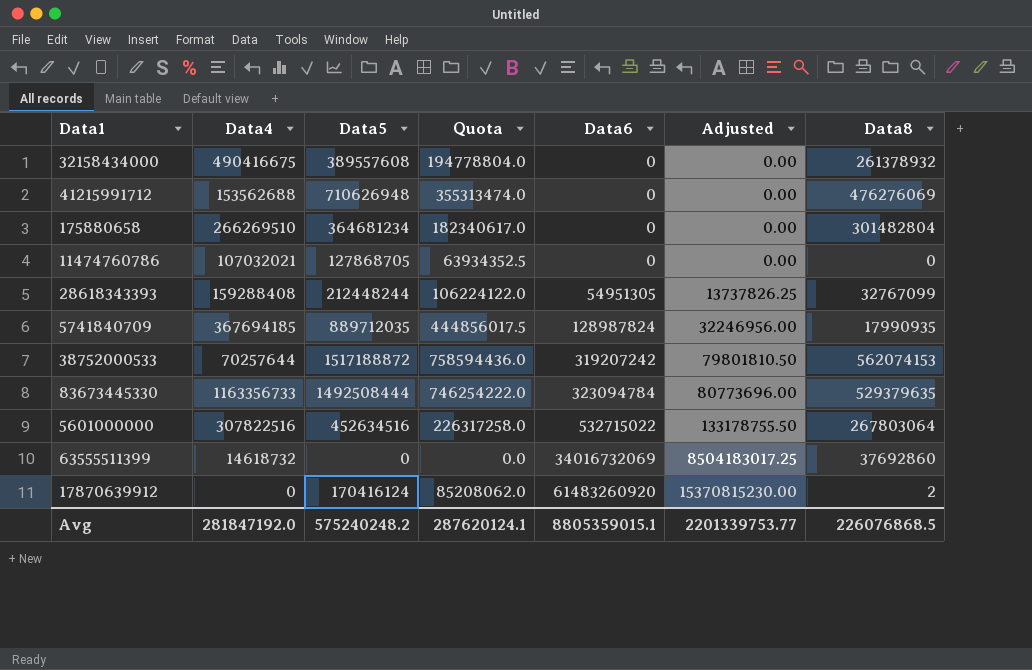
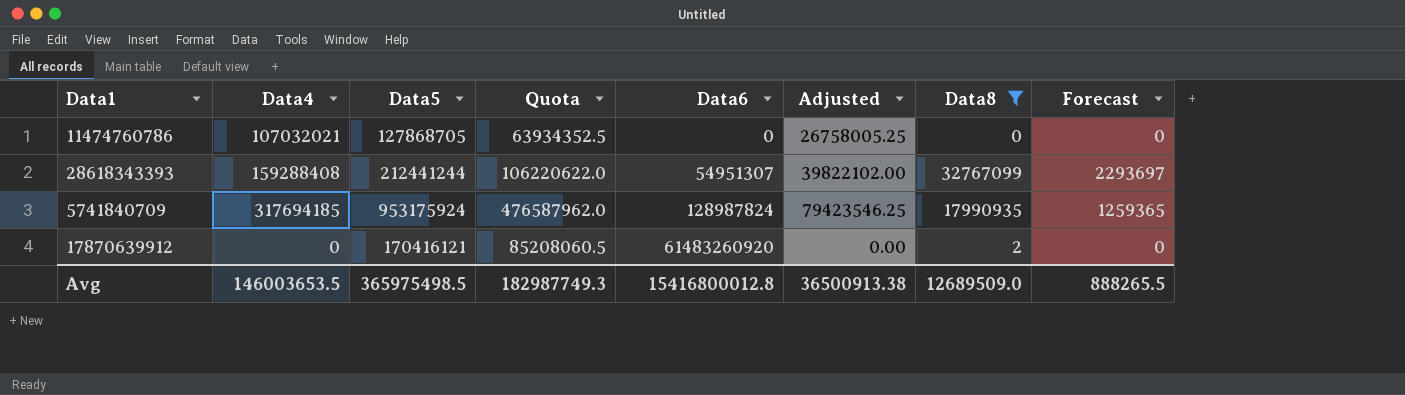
filter: none -> Data8 <= 32767099
column Adjusted | formula: [Data6] * 0.25 -> [Data4] * 0.25
column Forecast | formula: none -> [Data8] * 0.07
28618343393 | Data5: 212448244 -> 212441244
28618343393 | Quota: 106224122.0 -> 106220622.0
28618343393 | Data6: 54951305 -> 54951307
5741840709 | Data4: 367694185 -> 317694185
5741840709 | Data5: 889712035 -> 953175924
5741840709 | Quota: 444856017.5 -> 476587962.0
17870639912 | Data5: 170416124 -> 170416121
17870639912 | Quota: 85208062.0 -> 85208060.5
Avg | Data4: 281847192.0 -> 146003653.5
Avg | Data5: 575240248.2 -> 365975498.5
Avg | Quota: 287620124.1 -> 182987749.3
Avg | Data6: 8805359015.1 -> 15416800012.8
Avg | Adjusted: 2201339753.77 -> 36500913.38
Avg | Data8: 226076868.5 -> 12689509.0

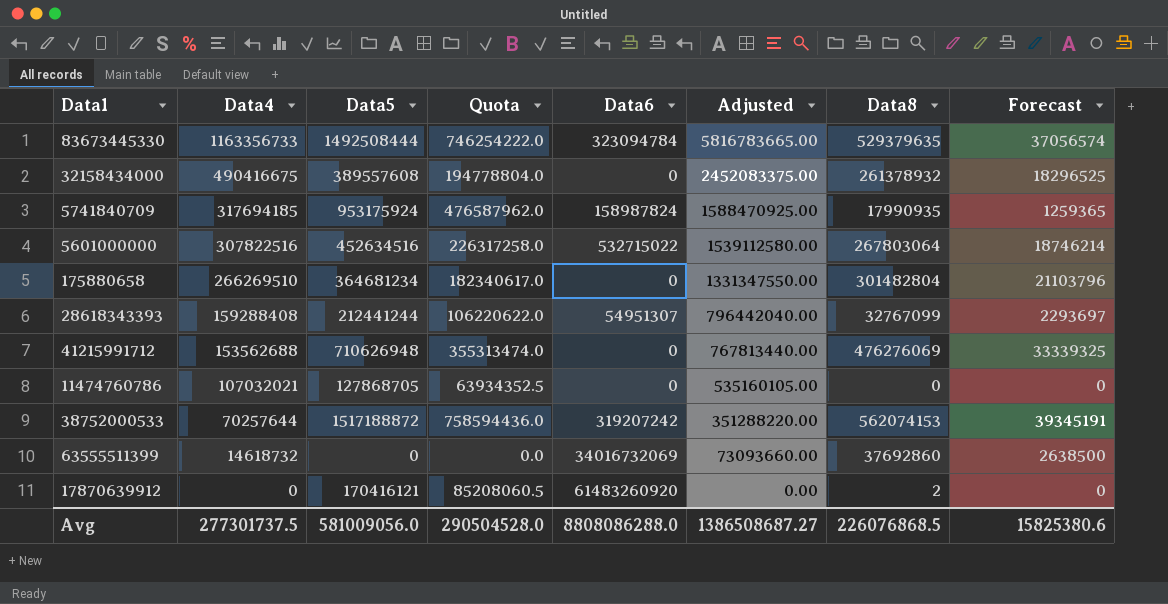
filter: Data8 <= 32767099 -> none
row order: Data6 ascending -> Data4 descending
column Adjusted | formula: [Data4] * 0.25 -> [Data4] * 5
5741840709 | Data6: 128987824 -> 158987824
Avg | Data4: 146003653.5 -> 277301737.5
Avg | Data5: 365975498.5 -> 581009056.0
Avg | Quota: 182987749.3 -> 290504528.0
Avg | Data6: 15416800012.8 -> 8808086288.0
Avg | Adjusted: 36500913.38 -> 1386508687.27
Avg | Data8: 12689509.0 -> 226076868.5
Avg | Forecast: 888265.5 -> 15825380.6

